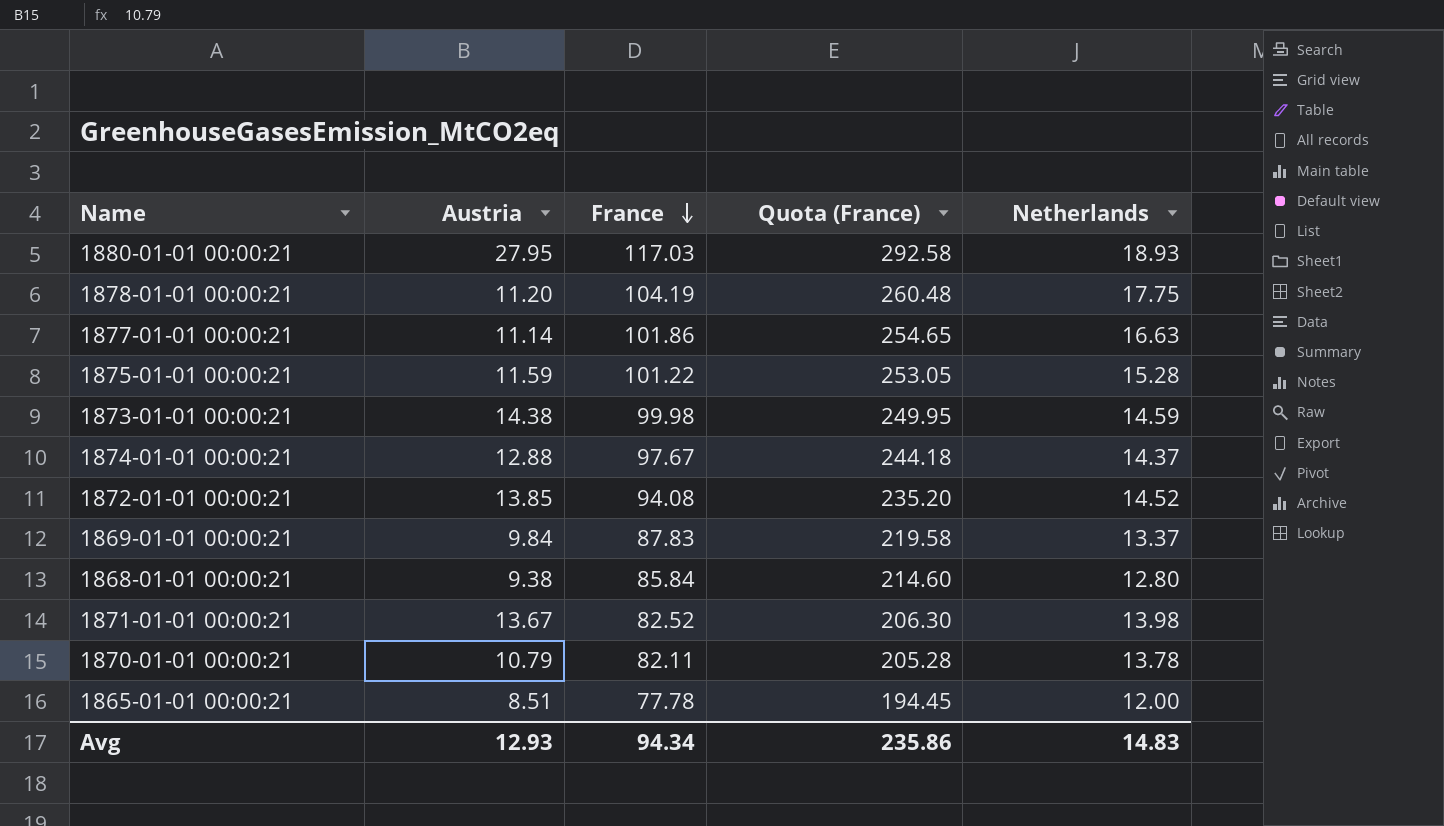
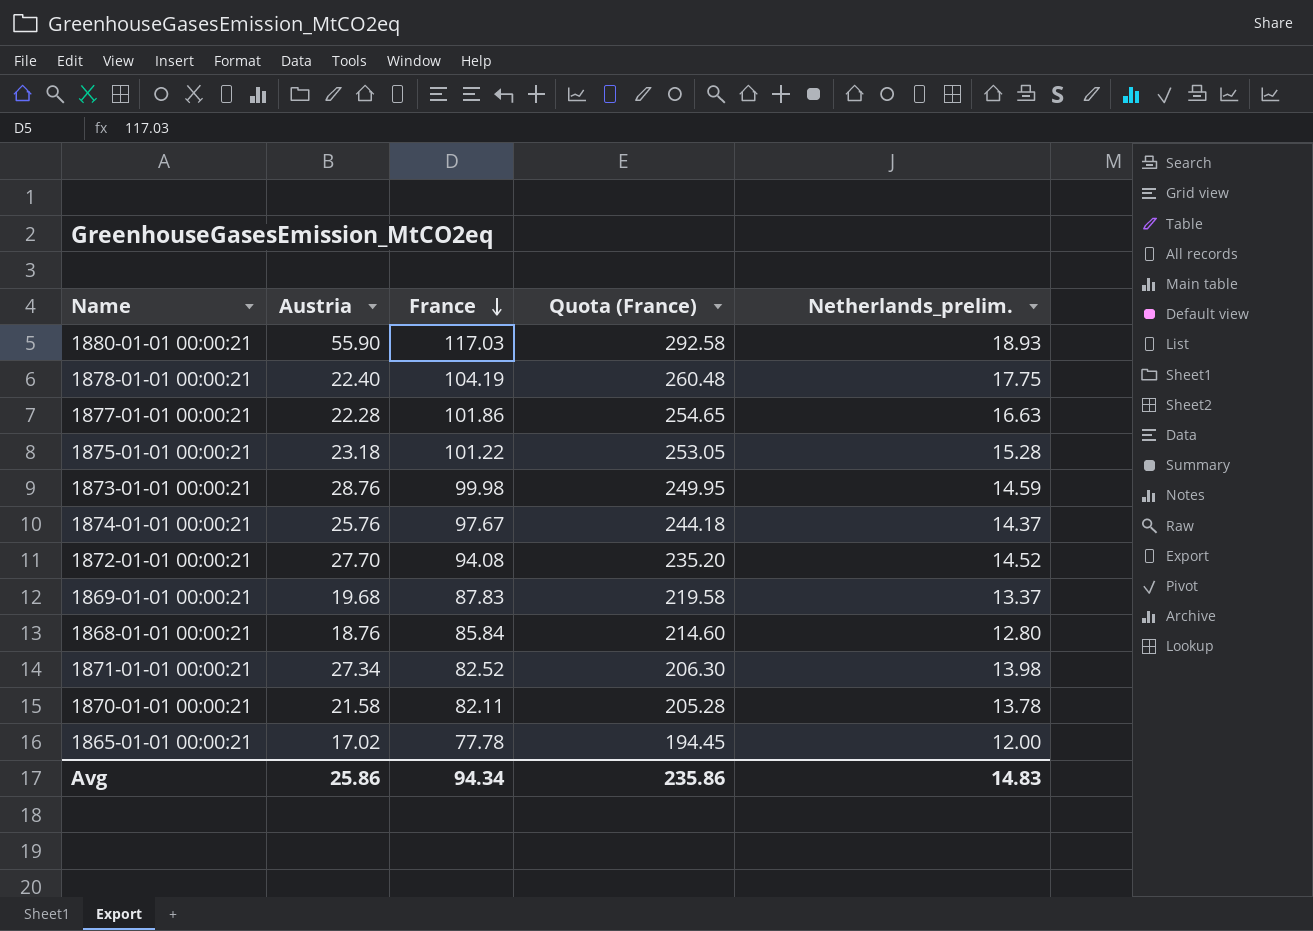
column name: Netherlands -> Netherlands_prelim.
1880-01-01 00:00:21 | Austria: 27.95 -> 55.90
1878-01-01 00:00:21 | Austria: 11.20 -> 22.40
1877-01-01 00:00:21 | Austria: 11.14 -> 22.28
1875-01-01 00:00:21 | Austria: 11.59 -> 23.18
1873-01-01 00:00:21 | Austria: 14.38 -> 28.76
1874-01-01 00:00:21 | Austria: 12.88 -> 25.76
1872-01-01 00:00:21 | Austria: 13.85 -> 27.70
1869-01-01 00:00:21 | Austria: 9.84 -> 19.68
1868-01-01 00:00:21 | Austria: 9.38 -> 18.76
1871-01-01 00:00:21 | Austria: 13.67 -> 27.34
1870-01-01 00:00:21 | Austria: 10.79 -> 21.58
1865-01-01 00:00:21 | Austria: 8.51 -> 17.02
Avg | Austria: 12.93 -> 25.86

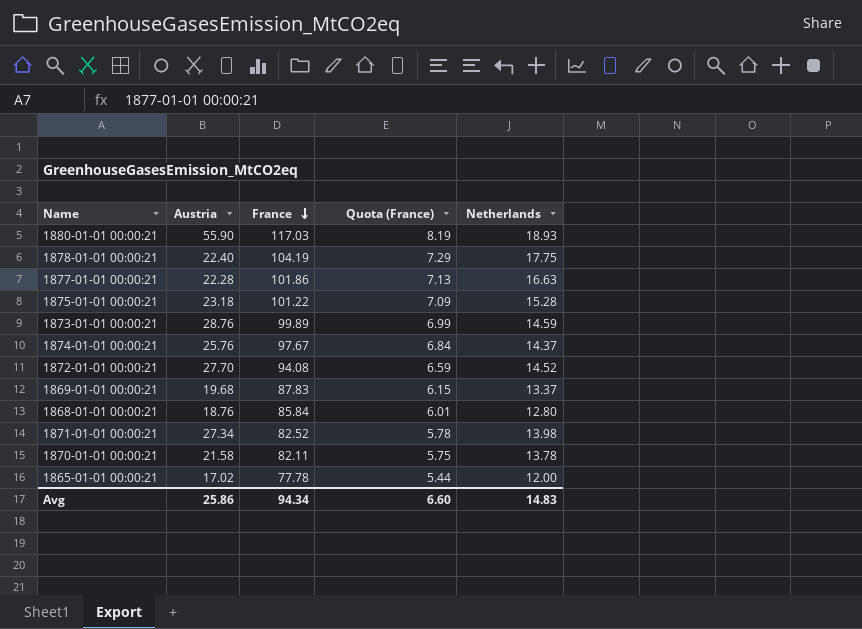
column Quota (France) | formula: [France] * 2.5 -> [France] * 0.07
column name: Netherlands_prelim. -> Netherlands
1873-01-01 00:00:21 | France: 99.98 -> 99.89
Avg | Quota (France): 235.86 -> 6.60

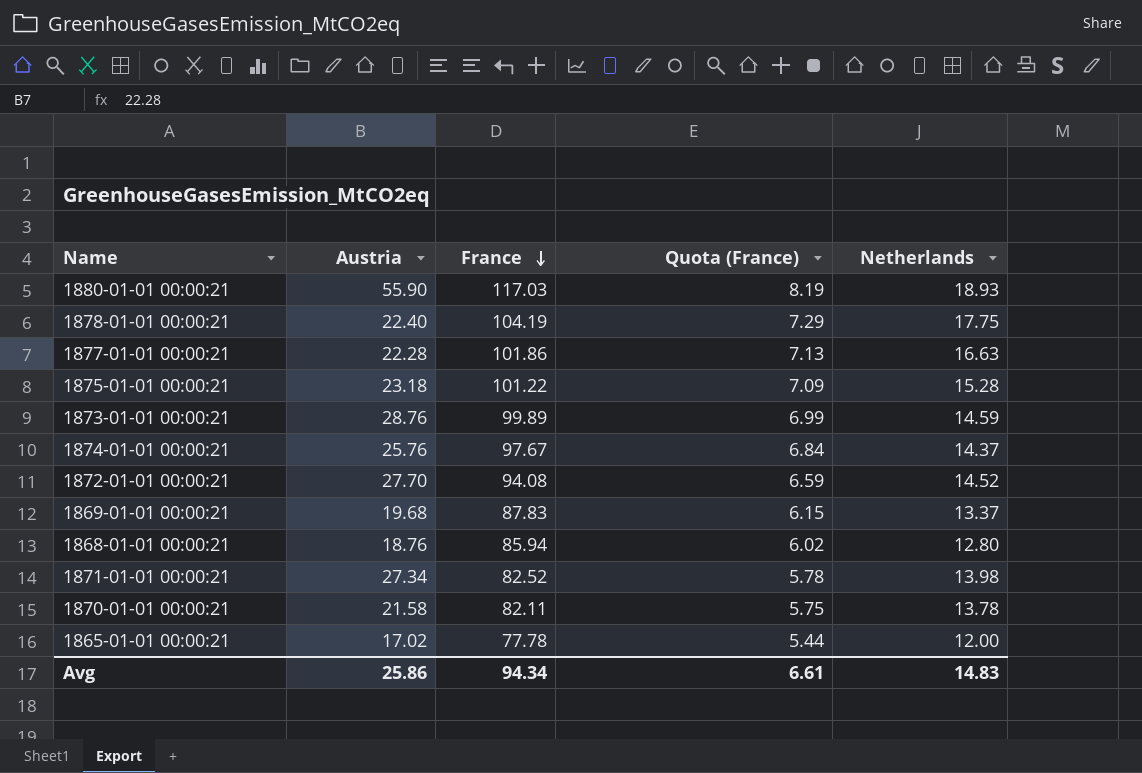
1868-01-01 00:00:21 | France: 85.84 -> 85.94
1868-01-01 00:00:21 | Quota (France): 6.01 -> 6.02
Avg | Quota (France): 6.60 -> 6.61

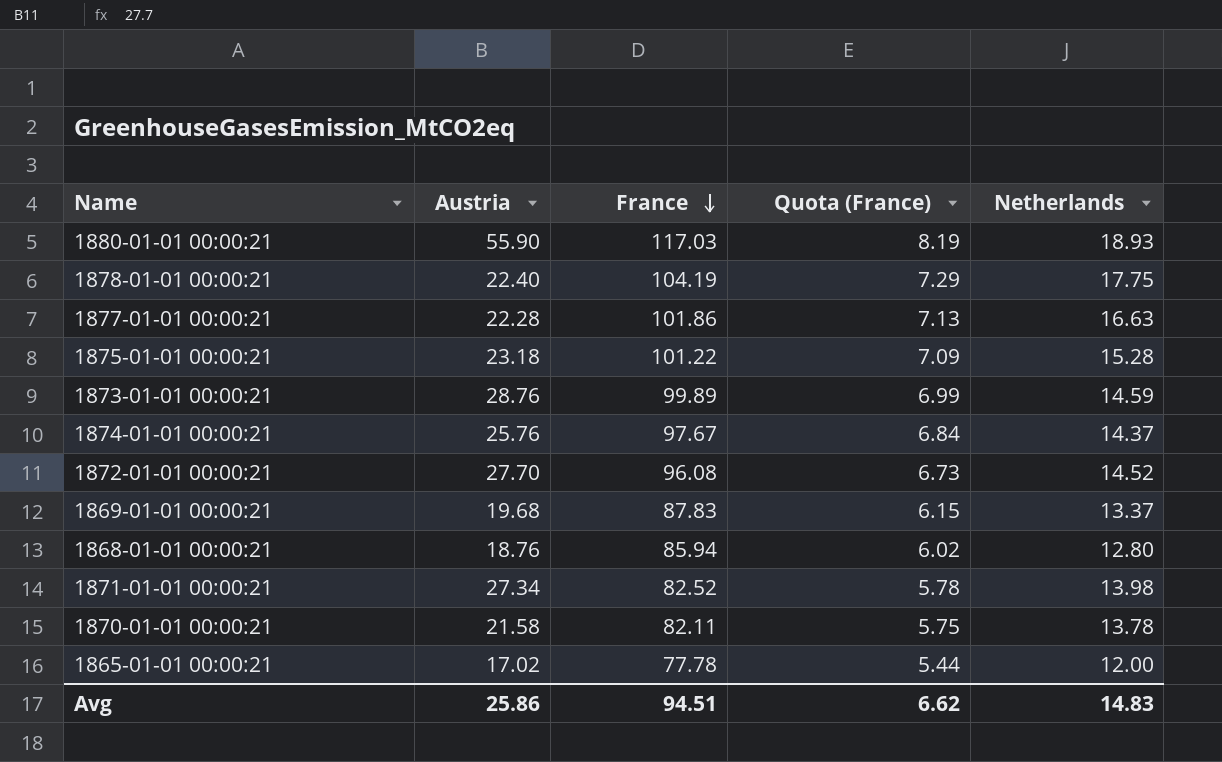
1872-01-01 00:00:21 | France: 94.08 -> 96.08
1872-01-01 00:00:21 | Quota (France): 6.59 -> 6.73
Avg | France: 94.34 -> 94.51
Avg | Quota (France): 6.61 -> 6.62

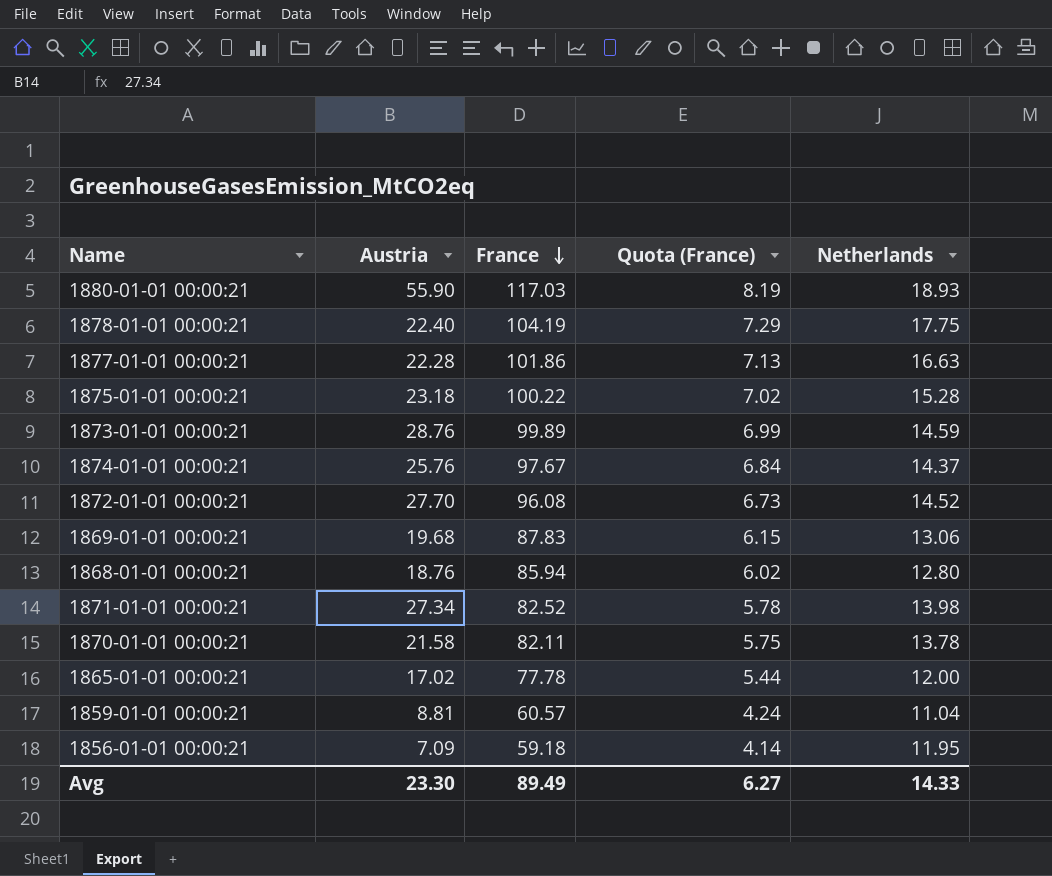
1875-01-01 00:00:21 | France: 101.22 -> 100.22
1875-01-01 00:00:21 | Quota (France): 7.09 -> 7.02
1869-01-01 00:00:21 | Netherlands: 13.37 -> 13.06
row 1859-01-01 00:00:21: none -> 8.81 | 60.57 | 4.24 | 11.04
row 1856-01-01 00:00:21: none -> 7.09 | 59.18 | 4.14 | 11.95
Avg | Austria: 25.86 -> 23.30
Avg | France: 94.51 -> 89.49
Avg | Quota (France): 6.62 -> 6.27
Avg | Netherlands: 14.83 -> 14.33

